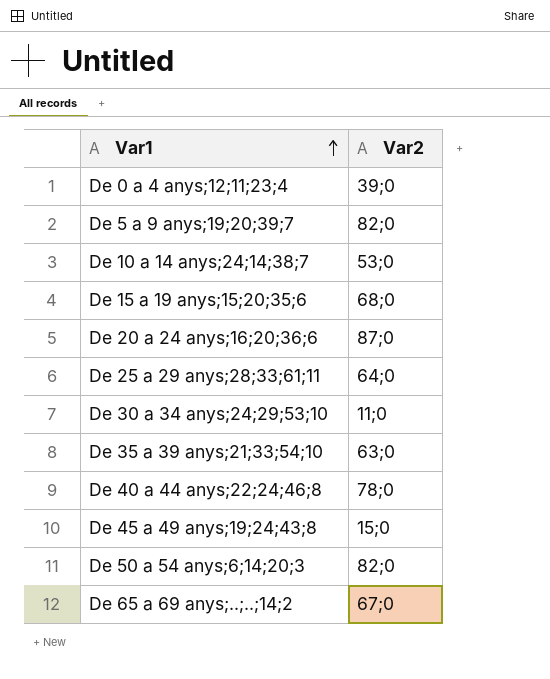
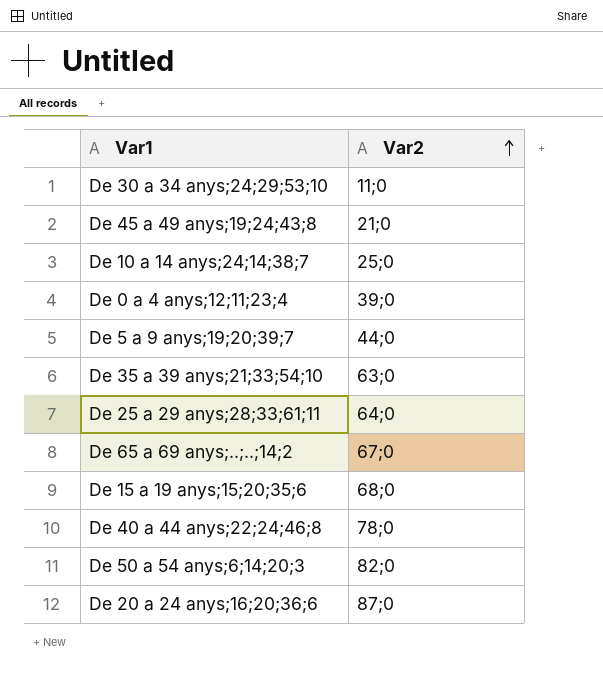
row order: Var1 ascending -> Var2 ascending
De 45 a 49 anys;19;24;43;8 | Var2: 15;0 -> 21;0
De 10 a 14 anys;24;14;38;7 | Var2: 53;0 -> 25;0
De 5 a 9 anys;19;20;39;7 | Var2: 82;0 -> 44;0

